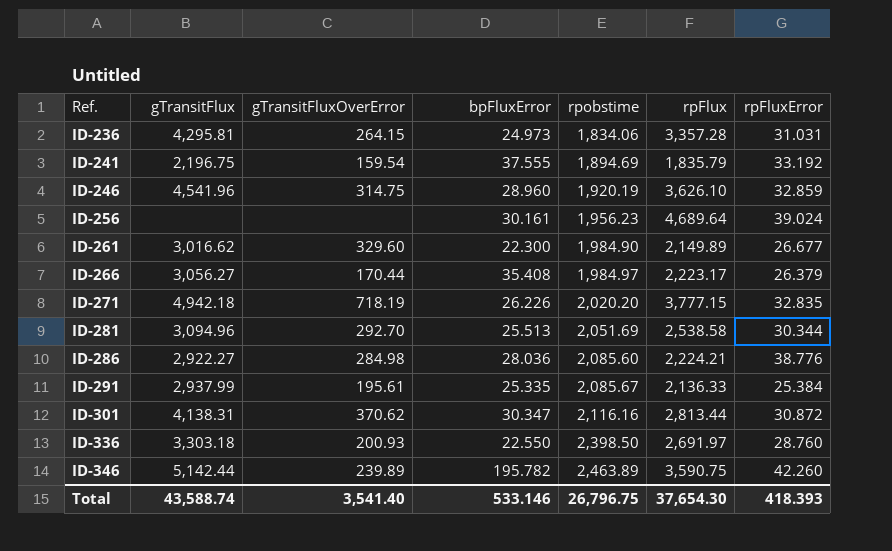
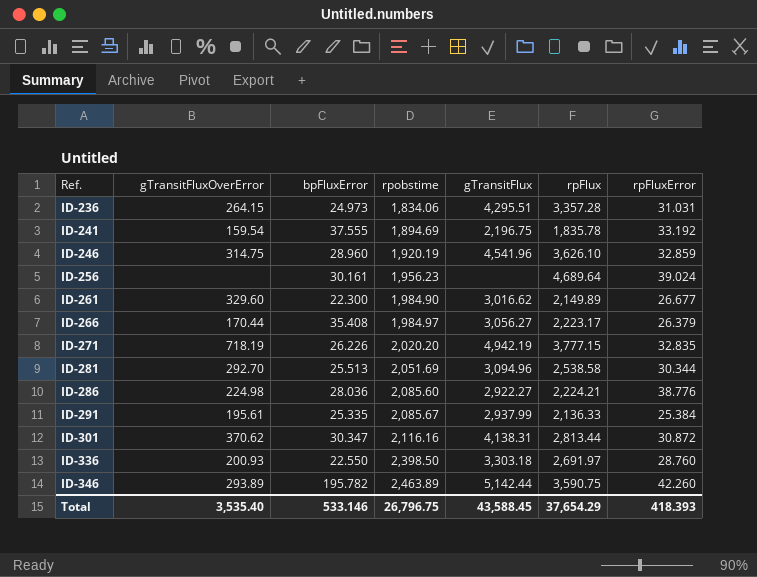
column gTransitFlux | position: 2 -> 5
ID-236 | gTransitFlux: 4,295.81 -> 4,295.51
ID-241 | rpFlux: 1,835.79 -> 1,835.78
ID-271 | gTransitFlux: 4,942.18 -> 4,942.19
ID-286 | gTransitFluxOverError: 284.98 -> 224.98
ID-346 | gTransitFluxOverError: 239.89 -> 293.89
Total | gTransitFluxOverError: 3,541.40 -> 3,535.40
Total | gTransitFlux: 43,588.74 -> 43,588.45
Total | rpFlux: 37,654.30 -> 37,654.29

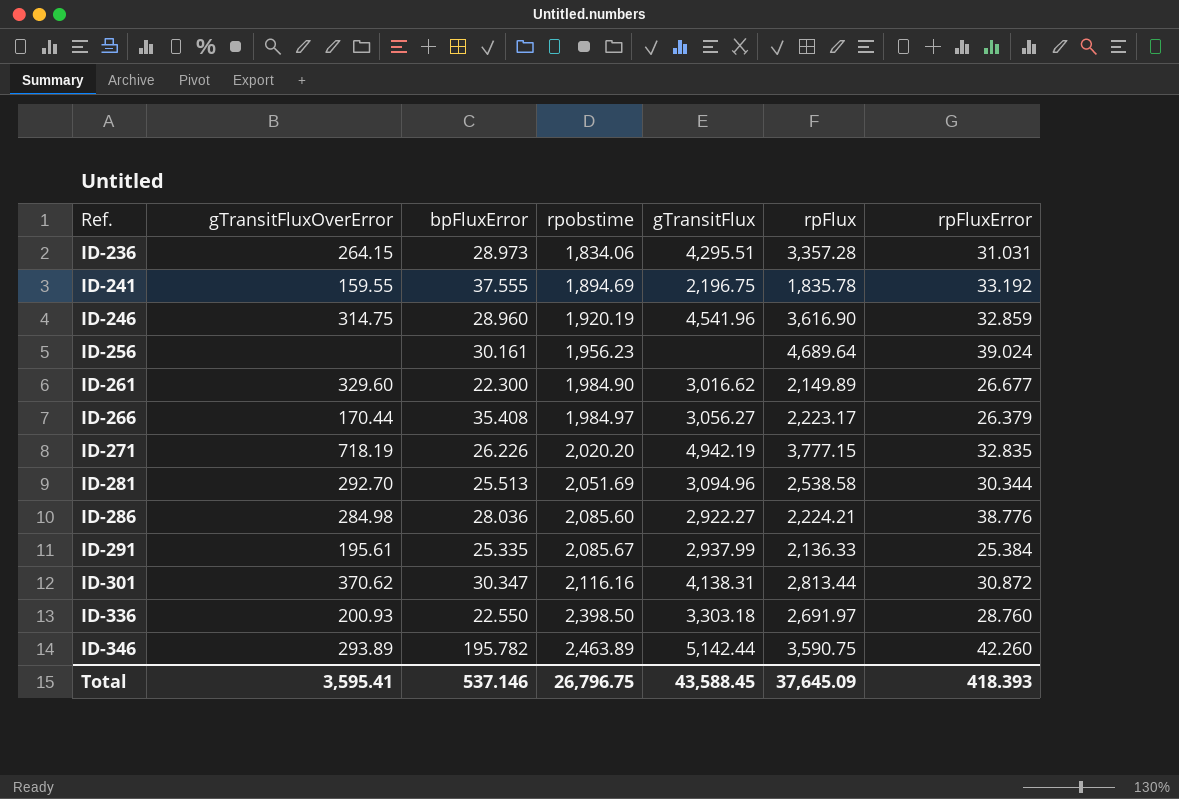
ID-236 | bpFluxError: 24.973 -> 28.973
ID-241 | gTransitFluxOverError: 159.54 -> 159.55
ID-246 | rpFlux: 3,626.10 -> 3,616.90
ID-286 | gTransitFluxOverError: 224.98 -> 284.98
Total | gTransitFluxOverError: 3,535.40 -> 3,595.41
Total | bpFluxError: 533.146 -> 537.146
Total | rpFlux: 37,654.29 -> 37,645.09

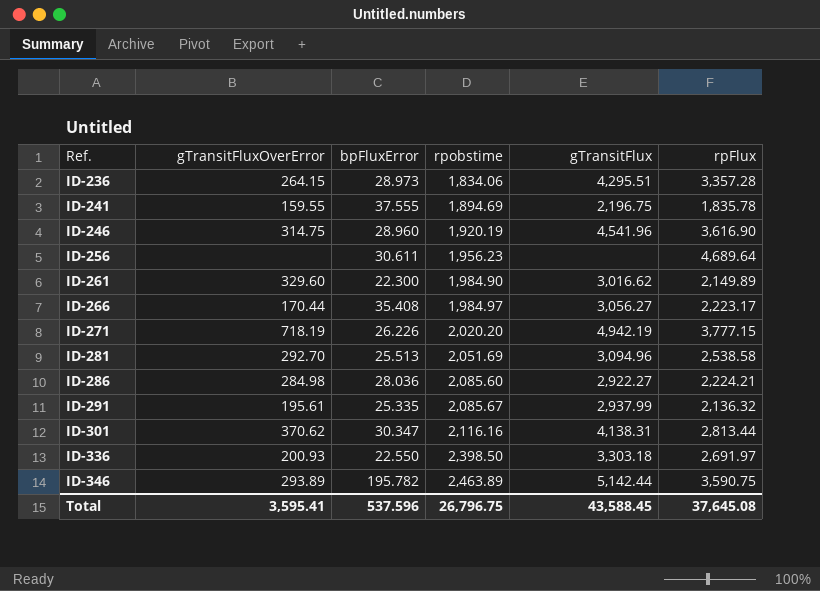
column rpFluxError | position: 7 -> none
ID-256 | bpFluxError: 30.161 -> 30.611
ID-291 | rpFlux: 2,136.33 -> 2,136.32
Total | bpFluxError: 537.146 -> 537.596
Total | rpFlux: 37,645.09 -> 37,645.08

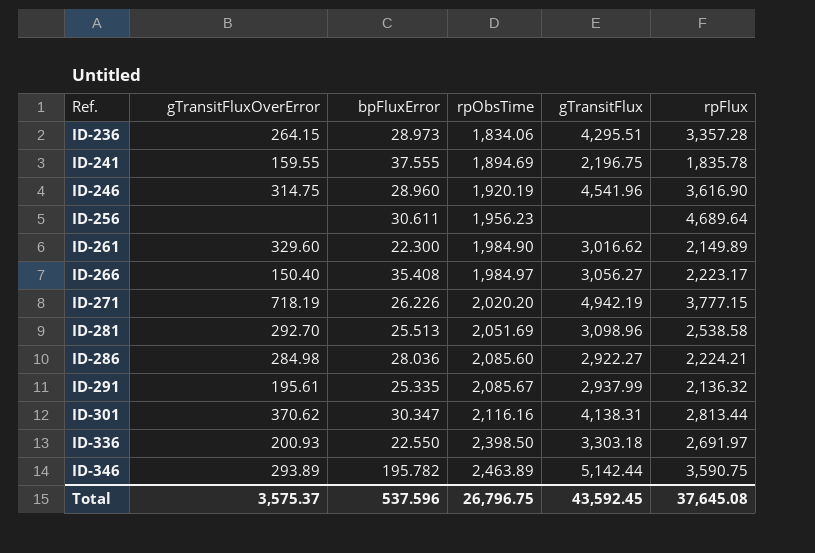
column name: rpobstime -> rpObsTime
ID-266 | gTransitFluxOverError: 170.44 -> 150.40
ID-281 | gTransitFlux: 3,094.96 -> 3,098.96
Total | gTransitFluxOverError: 3,595.41 -> 3,575.37
Total | gTransitFlux: 43,588.45 -> 43,592.45

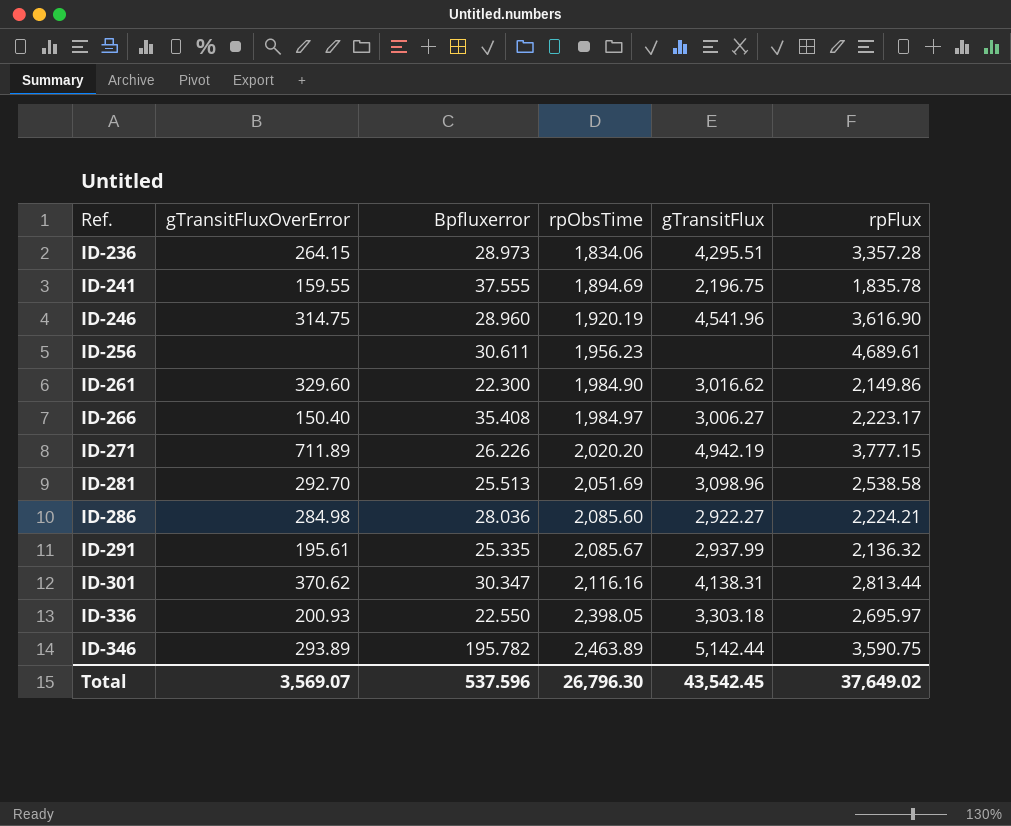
column name: bpFluxError -> Bpfluxerror
ID-256 | rpFlux: 4,689.64 -> 4,689.61
ID-261 | rpFlux: 2,149.89 -> 2,149.86
ID-266 | gTransitFlux: 3,056.27 -> 3,006.27
ID-271 | gTransitFluxOverError: 718.19 -> 711.89
ID-336 | rpObsTime: 2,398.50 -> 2,398.05
ID-336 | rpFlux: 2,691.97 -> 2,695.97
Total | gTransitFluxOverError: 3,575.37 -> 3,569.07
Total | rpObsTime: 26,796.75 -> 26,796.30
Total | gTransitFlux: 43,592.45 -> 43,542.45
Total | rpFlux: 37,645.08 -> 37,649.02

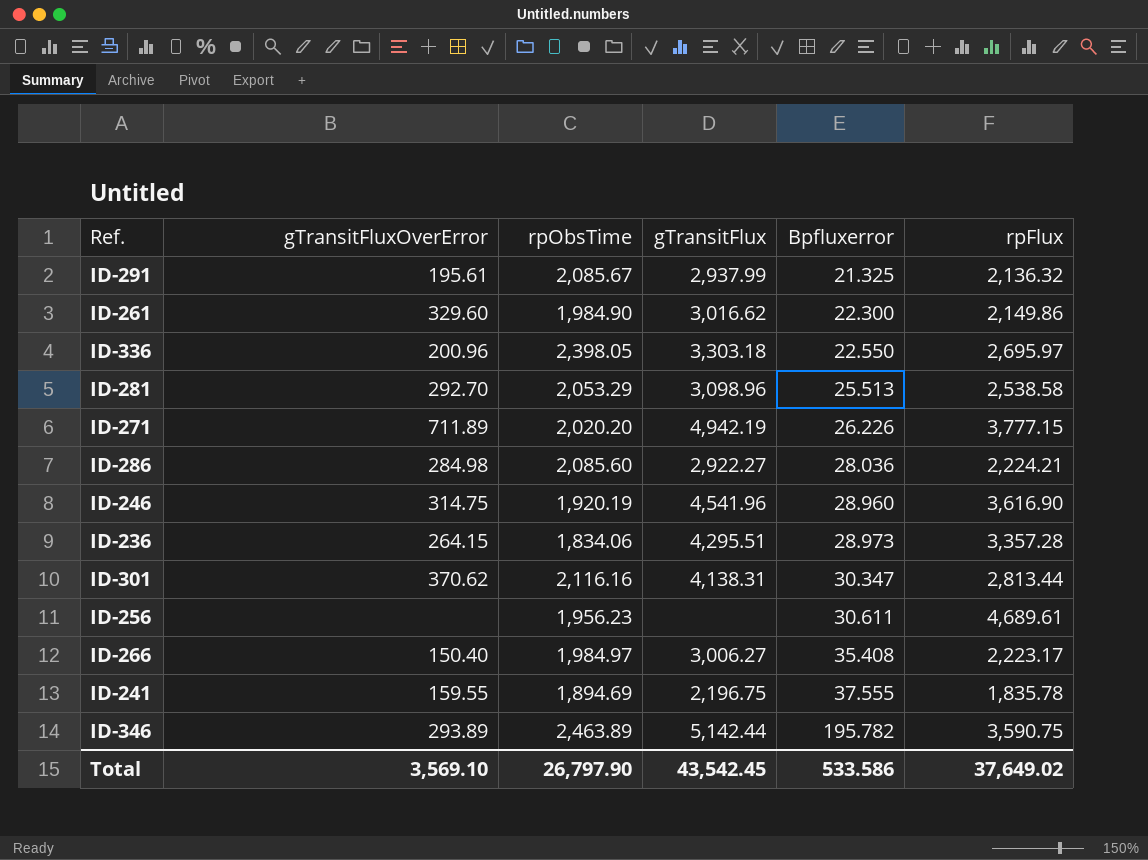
row order: Ref. ascending -> Bpfluxerror ascending
column Bpfluxerror | position: 3 -> 5
ID-291 | Bpfluxerror: 25.335 -> 21.325
ID-336 | gTransitFluxOverError: 200.93 -> 200.96
ID-281 | rpObsTime: 2,051.69 -> 2,053.29
Total | gTransitFluxOverError: 3,569.07 -> 3,569.10
Total | rpObsTime: 26,796.30 -> 26,797.90
Total | Bpfluxerror: 537.596 -> 533.586

